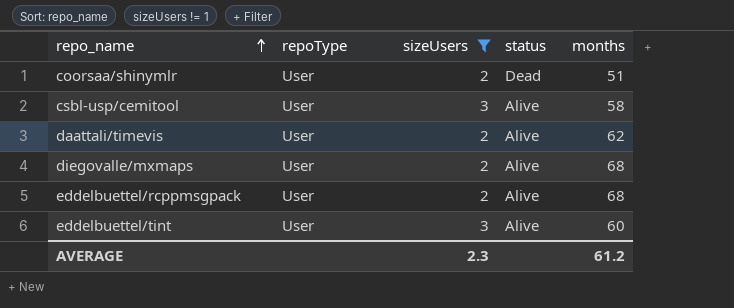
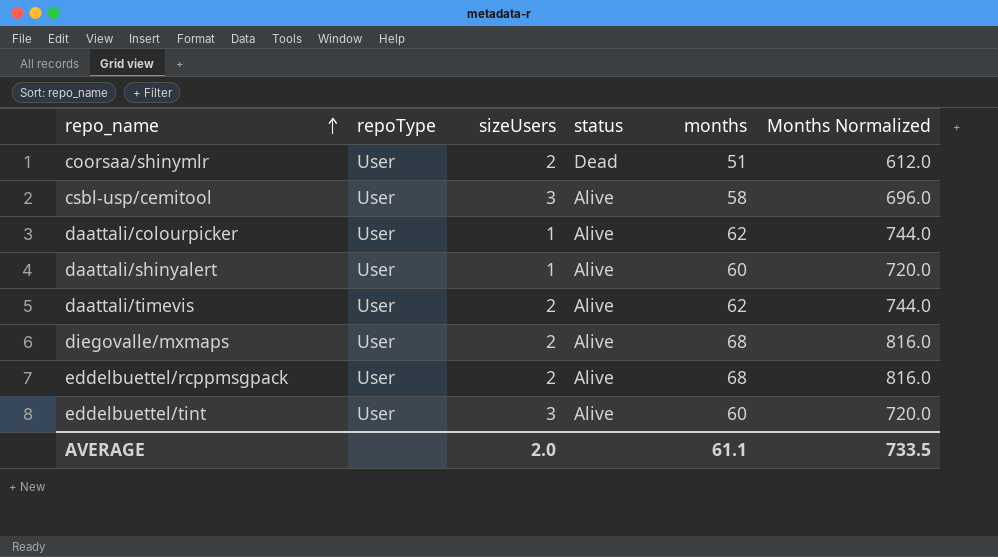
filter: sizeUsers != 1 -> none
column Months Normalized | formula: none -> [months] * 12
AVERAGE | sizeUsers: 2.3 -> 2.0
AVERAGE | months: 61.2 -> 61.1

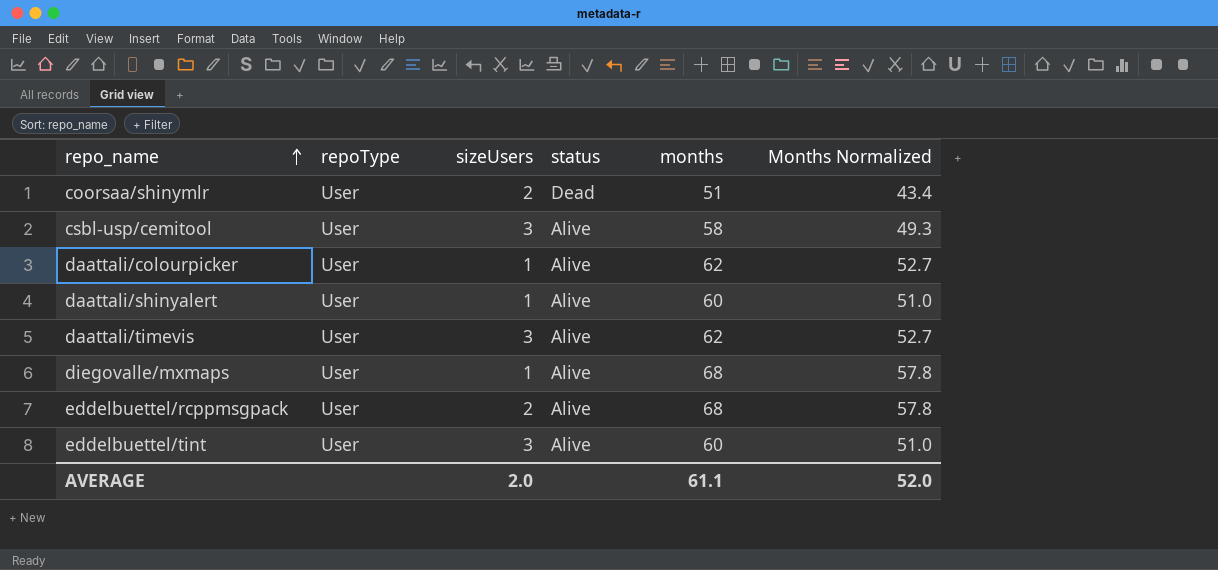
column Months Normalized | formula: [months] * 12 -> [months] * 0.85
daattali/timevis | sizeUsers: 2 -> 3
diegovalle/mxmaps | sizeUsers: 2 -> 1
AVERAGE | Months Normalized: 733.5 -> 52.0

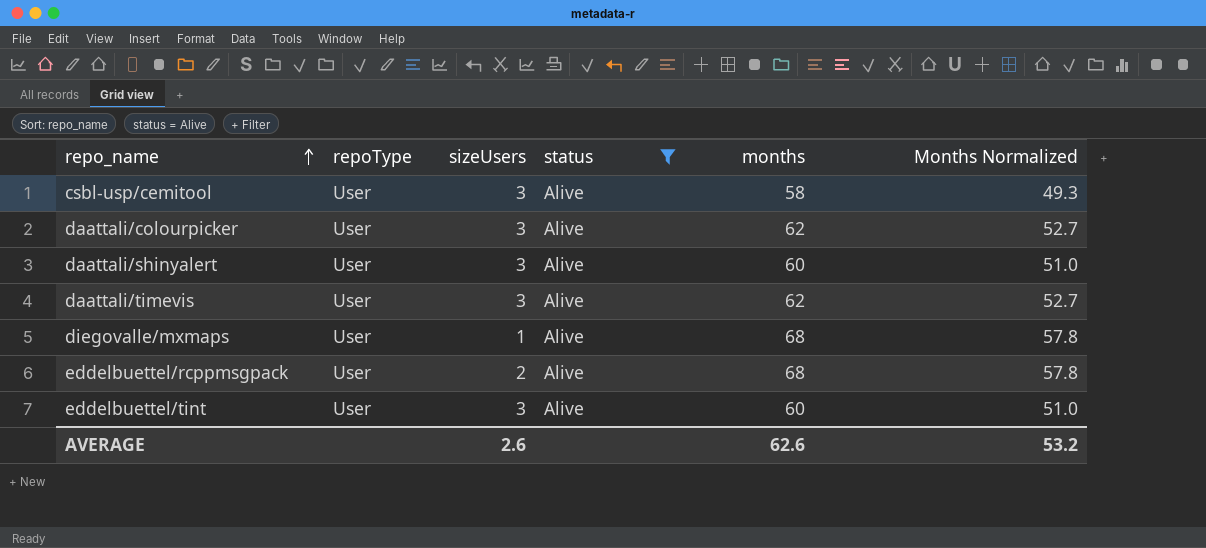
filter: none -> status = Alive
daattali/colourpicker | sizeUsers: 1 -> 3
daattali/shinyalert | sizeUsers: 1 -> 3
AVERAGE | sizeUsers: 2.0 -> 2.6
AVERAGE | months: 61.1 -> 62.6
AVERAGE | Months Normalized: 52.0 -> 53.2

